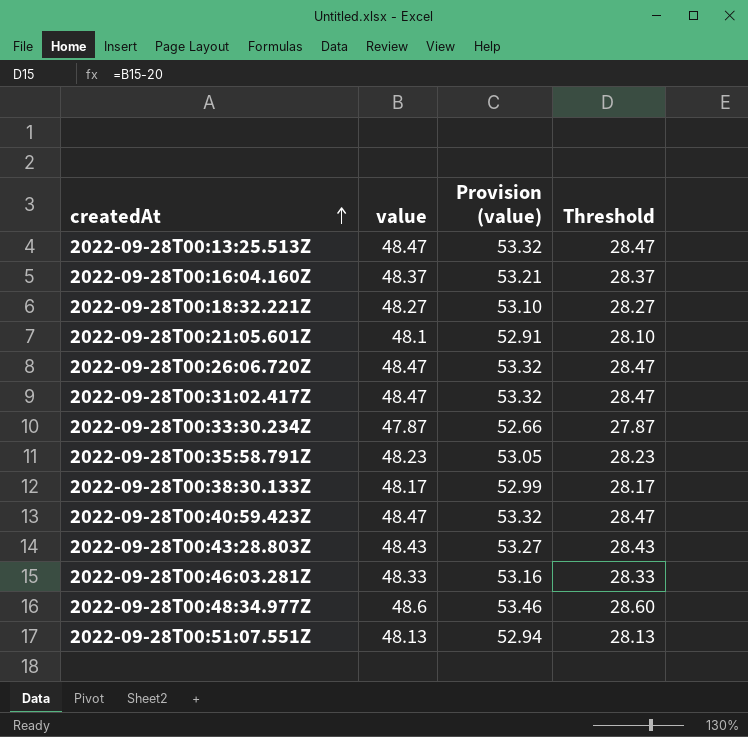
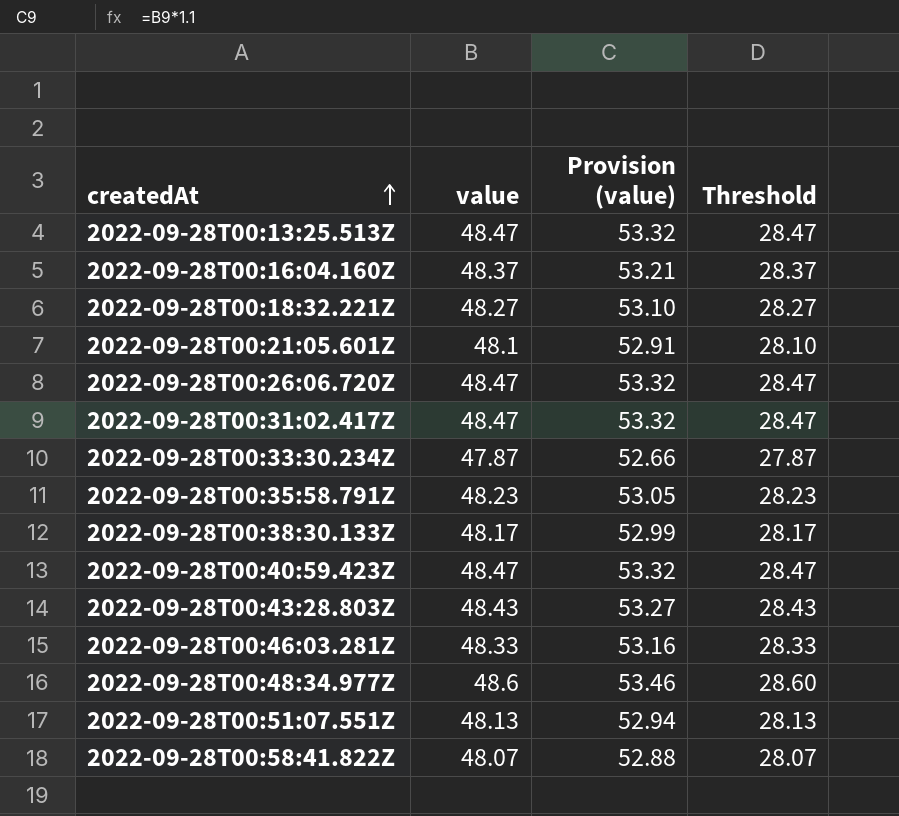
row 2022-09-28T00:58:41.822Z: none -> 48.07 | 52.88 | 28.07

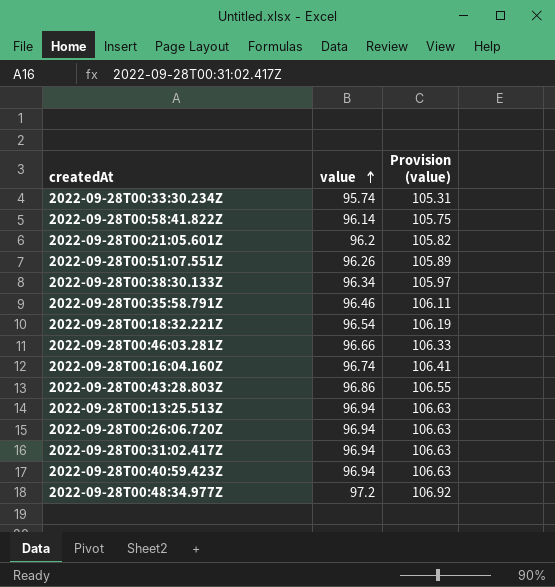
row order: createdAt ascending -> value ascending
column Threshold | formula: [value] - 20 -> none
2022-09-28T00:33:30.234Z | value: 47.87 -> 95.74
2022-09-28T00:33:30.234Z | Provision (value): 52.66 -> 105.31
2022-09-28T00:58:41.822Z | value: 48.07 -> 96.14
2022-09-28T00:58:41.822Z | Provision (value): 52.88 -> 105.75
2022-09-28T00:21:05.601Z | value: 48.1 -> 96.2
2022-09-28T00:21:05.601Z | Provision (value): 52.91 -> 105.82
2022-09-28T00:51:07.551Z | value: 48.13 -> 96.26
2022-09-28T00:51:07.551Z | Provision (value): 52.94 -> 105.89
2022-09-28T00:38:30.133Z | value: 48.17 -> 96.34
2022-09-28T00:38:30.133Z | Provision (value): 52.99 -> 105.97
2022-09-28T00:35:58.791Z | value: 48.23 -> 96.46
2022-09-28T00:35:58.791Z | Provision (value): 53.05 -> 106.11
2022-09-28T00:18:32.221Z | value: 48.27 -> 96.54
2022-09-28T00:18:32.221Z | Provision (value): 53.10 -> 106.19
2022-09-28T00:46:03.281Z | value: 48.33 -> 96.66
2022-09-28T00:46:03.281Z | Provision (value): 53.16 -> 106.33
2022-09-28T00:16:04.160Z | value: 48.37 -> 96.74
2022-09-28T00:16:04.160Z | Provision (value): 53.21 -> 106.41
2022-09-28T00:43:28.803Z | value: 48.43 -> 96.86
2022-09-28T00:43:28.803Z | Provision (value): 53.27 -> 106.55
2022-09-28T00:13:25.513Z | value: 48.47 -> 96.94
2022-09-28T00:13:25.513Z | Provision (value): 53.32 -> 106.63
2022-09-28T00:26:06.720Z | value: 48.47 -> 96.94
2022-09-28T00:26:06.720Z | Provision (value): 53.32 -> 106.63
2022-09-28T00:31:02.417Z | value: 48.47 -> 96.94
2022-09-28T00:31:02.417Z | Provision (value): 53.32 -> 106.63
2022-09-28T00:40:59.423Z | value: 48.47 -> 96.94
2022-09-28T00:40:59.423Z | Provision (value): 53.32 -> 106.63
2022-09-28T00:48:34.977Z | value: 48.6 -> 97.2
2022-09-28T00:48:34.977Z | Provision (value): 53.46 -> 106.92

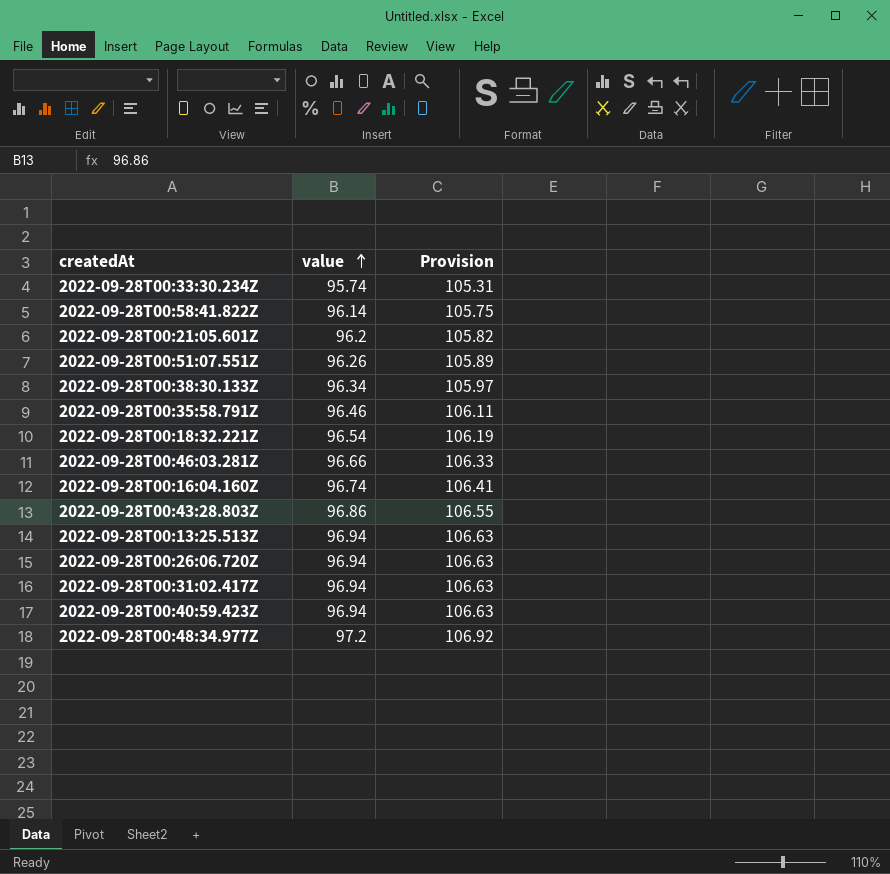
column name: Provision (value) -> Provision

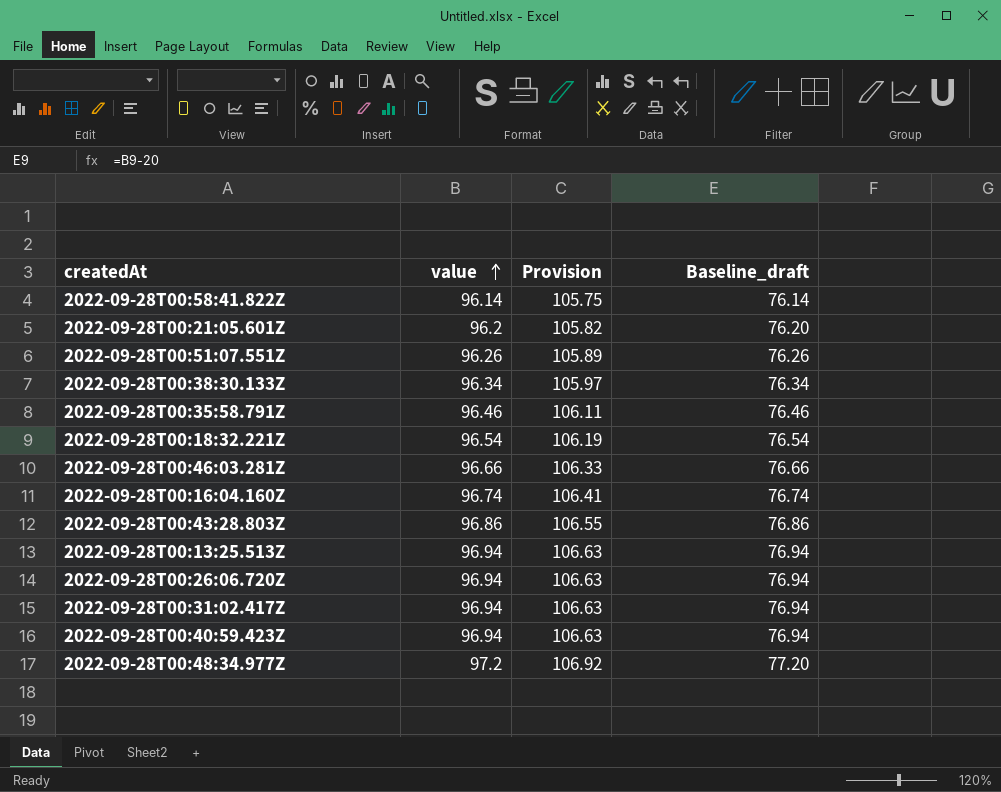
column Baseline_draft | formula: none -> [value] - 20
row 2022-09-28T00:33:30.234Z: 95.74 | 105.31 -> none

